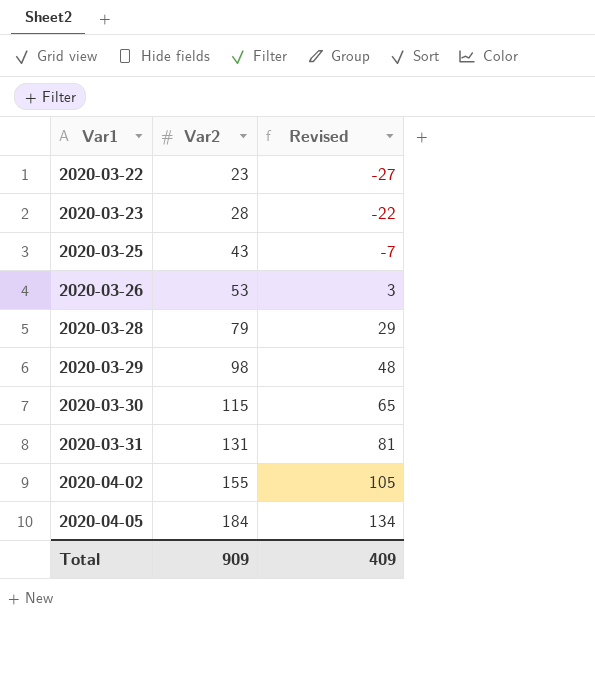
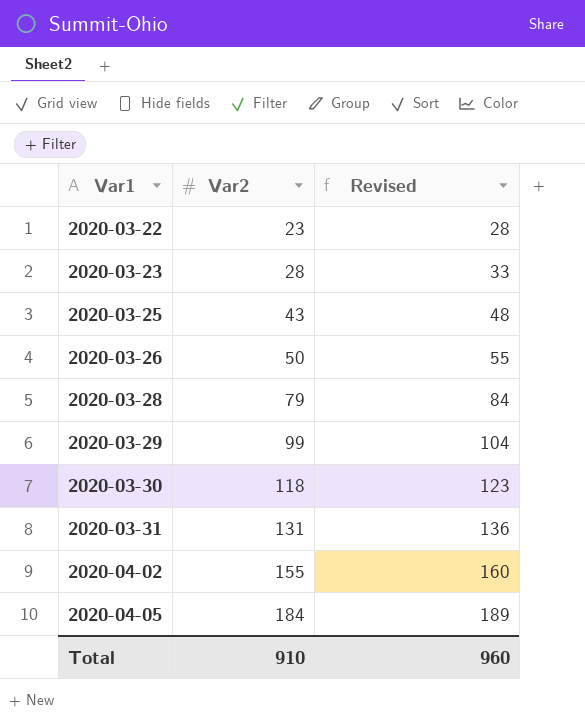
column Revised | formula: [Var2] - 50 -> [Var2] + 5
2020-03-26 | Var2: 53 -> 50
2020-03-29 | Var2: 98 -> 99
2020-03-30 | Var2: 115 -> 118
Total | Var2: 909 -> 910
Total | Revised: 409 -> 960

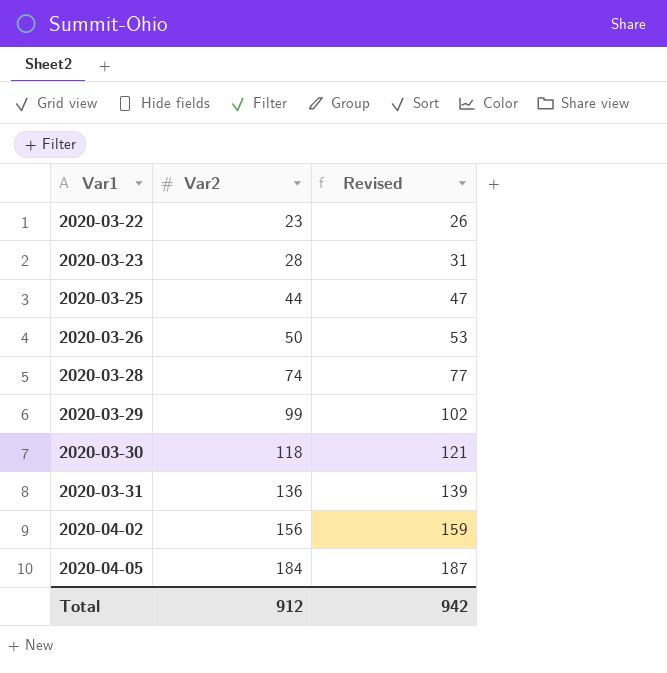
column Revised | formula: [Var2] + 5 -> [Var2] + 3
2020-03-25 | Var2: 43 -> 44
2020-03-28 | Var2: 79 -> 74
2020-03-31 | Var2: 131 -> 136
2020-04-02 | Var2: 155 -> 156
Total | Var2: 910 -> 912
Total | Revised: 960 -> 942

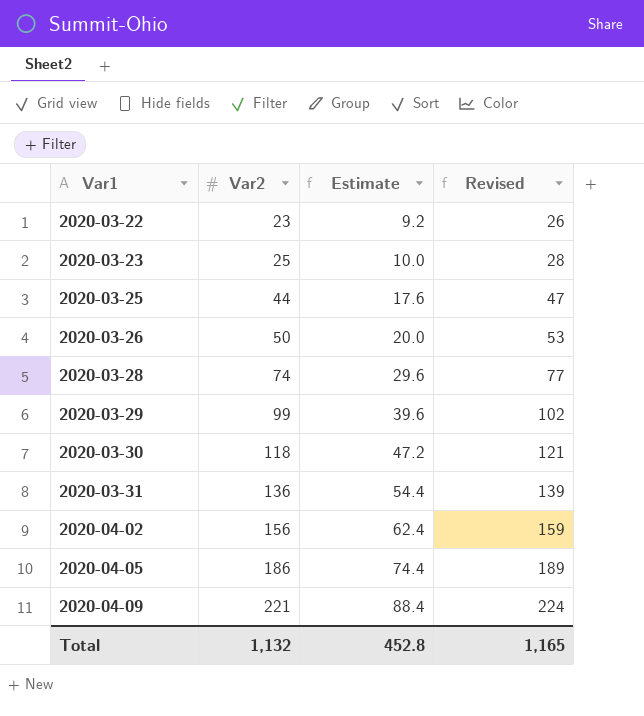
column Estimate | formula: none -> [Var2] * 0.4
2020-03-23 | Var2: 28 -> 25
2020-03-23 | Revised: 31 -> 28
2020-04-05 | Var2: 184 -> 186
2020-04-05 | Revised: 187 -> 189
row 2020-04-09: none -> 221 | 88.4 | 224
Total | Var2: 912 -> 1,132
Total | Revised: 942 -> 1,165

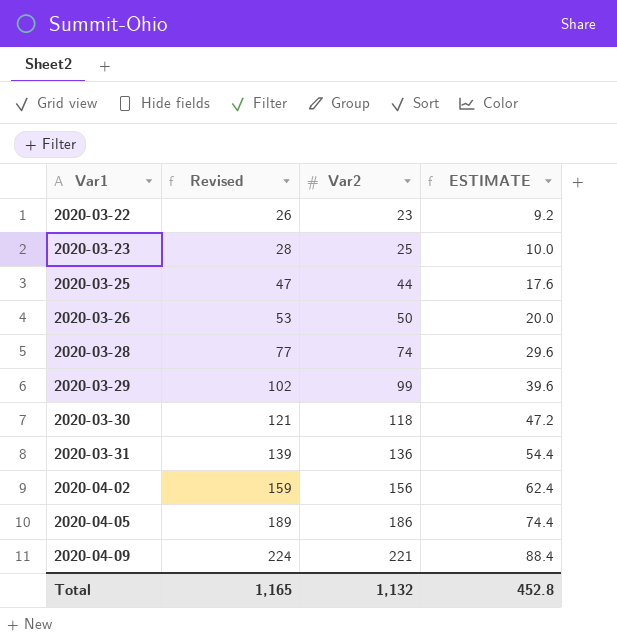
column Revised | position: 4 -> 2
column name: Estimate -> ESTIMATE

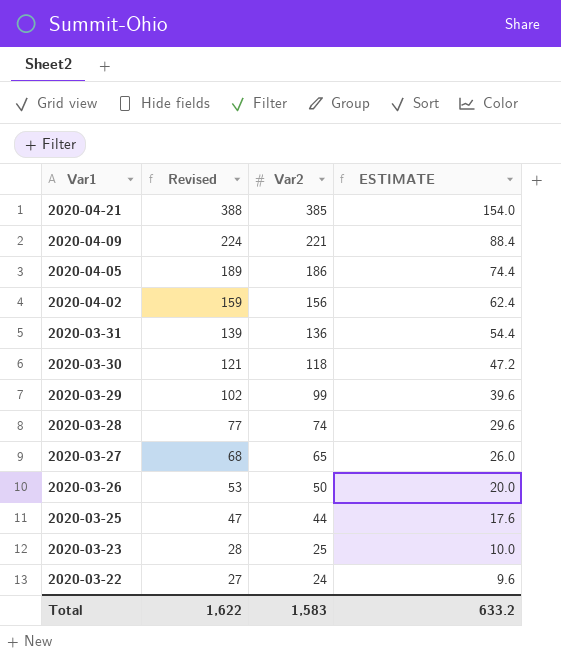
row order: Var1 ascending -> Var1 descending
row 2020-04-21: none -> 388 | 385 | 154.0
row 2020-03-27: none -> 68 | 65 | 26.0
2020-03-22 | Revised: 26 -> 27
2020-03-22 | Var2: 23 -> 24
2020-03-22 | ESTIMATE: 9.2 -> 9.6
Total | Revised: 1,165 -> 1,622
Total | Var2: 1,132 -> 1,583
Total | ESTIMATE: 452.8 -> 633.2

